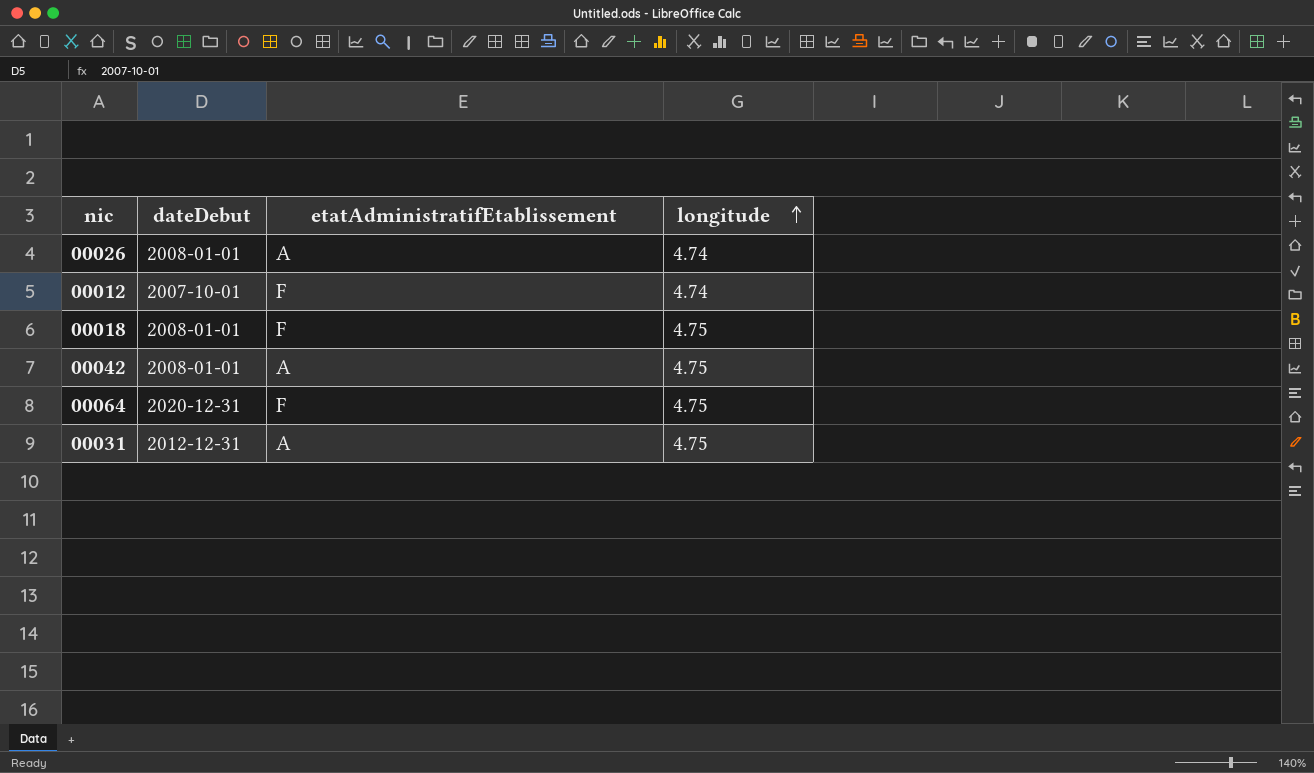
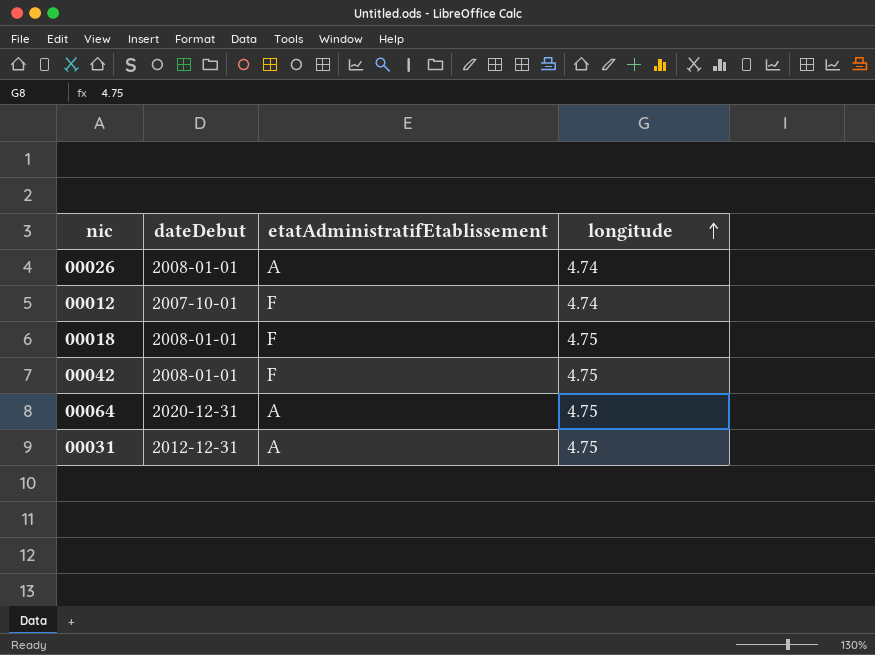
00042 | etatAdministratifEtablissement: A -> F
00064 | etatAdministratifEtablissement: F -> A

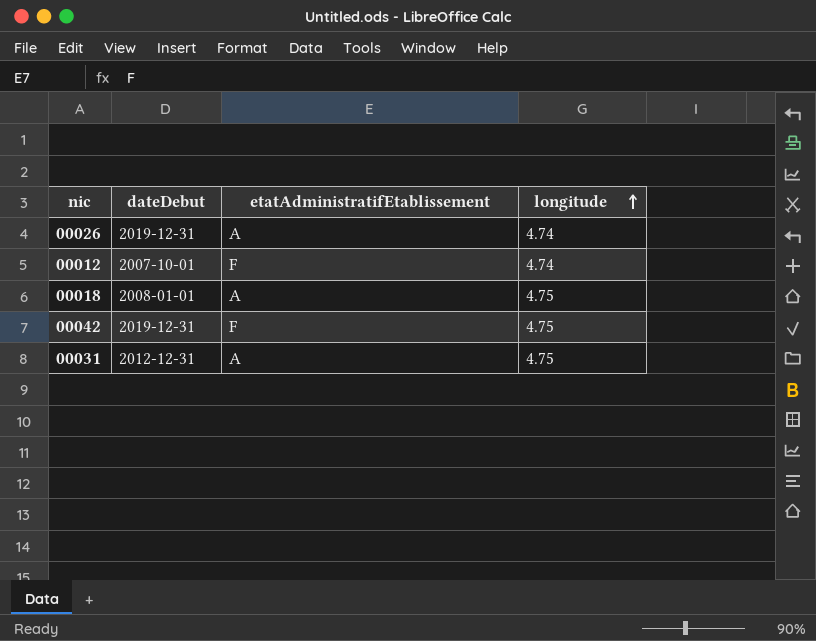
row 00064: 2020-12-31 | A | 4.75 -> none
00026 | dateDebut: 2008-01-01 -> 2019-12-31
00018 | etatAdministratifEtablissement: F -> A
00042 | dateDebut: 2008-01-01 -> 2019-12-31

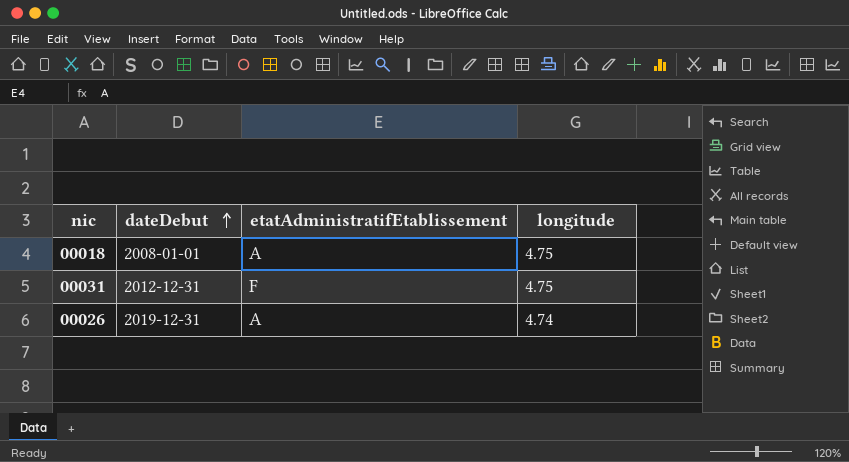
row order: longitude ascending -> dateDebut ascending
row 00012: 2007-10-01 | F | 4.74 -> none
row 00042: 2019-12-31 | F | 4.75 -> none
00031 | etatAdministratifEtablissement: A -> F

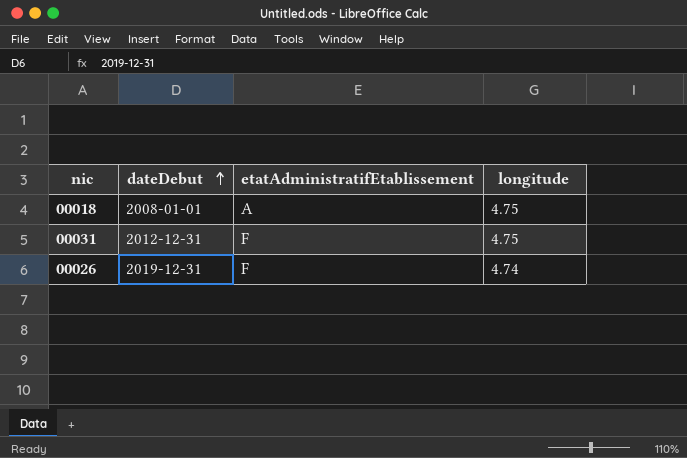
00026 | etatAdministratifEtablissement: A -> F

